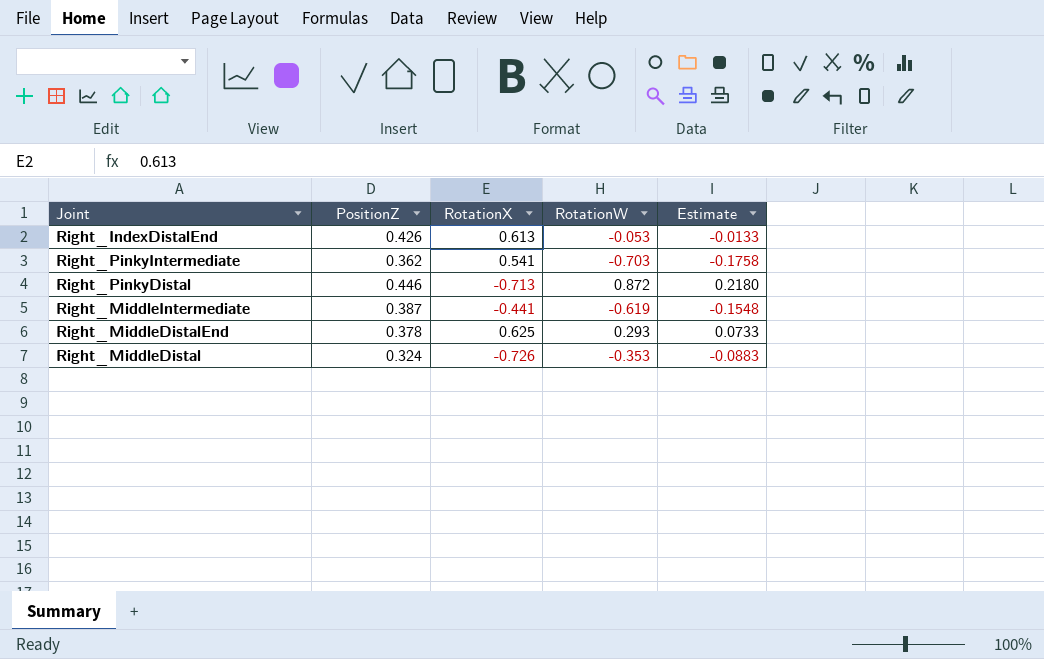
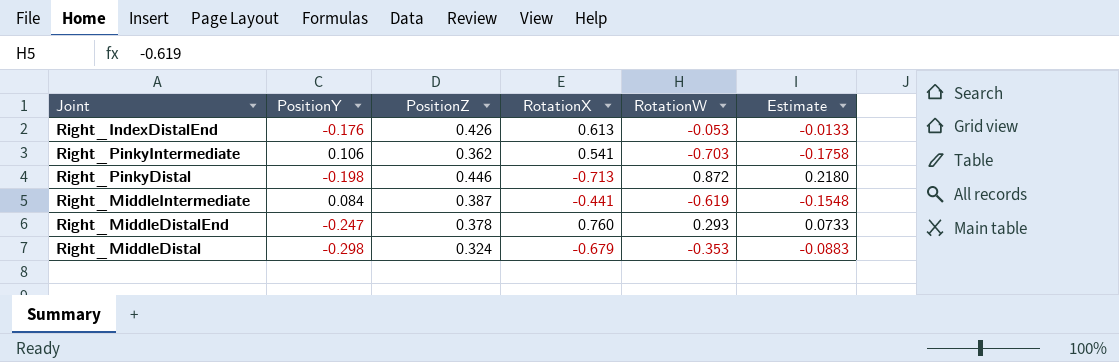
column PositionY | position: none -> 2
Right_MiddleDistalEnd | RotationX: 0.625 -> 0.760
Right_MiddleDistal | RotationX: -0.726 -> -0.679

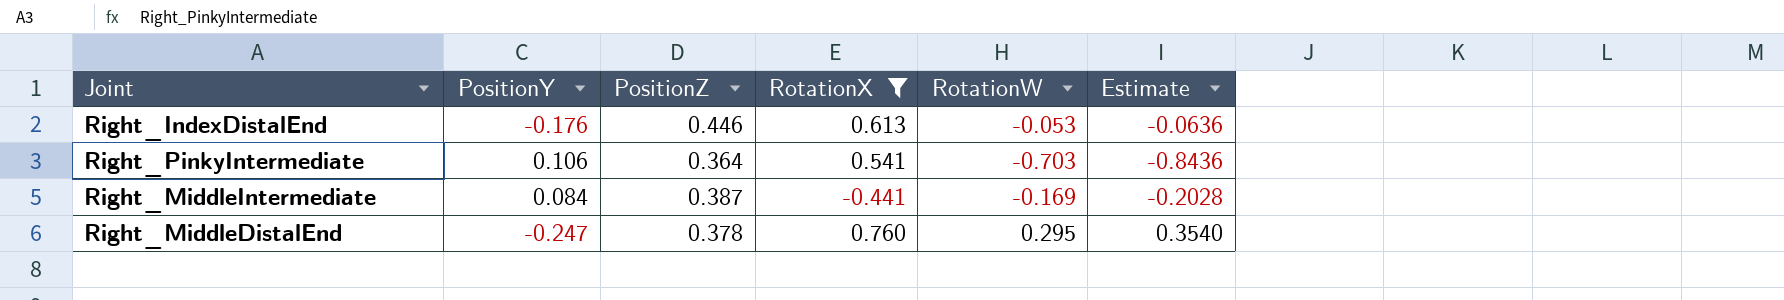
filter: none -> RotationX >= -0.441
column Estimate | formula: [RotationW] * 0.25 -> [RotationW] * 1.2
Right_IndexDistalEnd | PositionZ: 0.426 -> 0.446
Right_PinkyIntermediate | PositionZ: 0.362 -> 0.364
Right_MiddleIntermediate | RotationW: -0.619 -> -0.169
Right_MiddleDistalEnd | RotationW: 0.293 -> 0.295

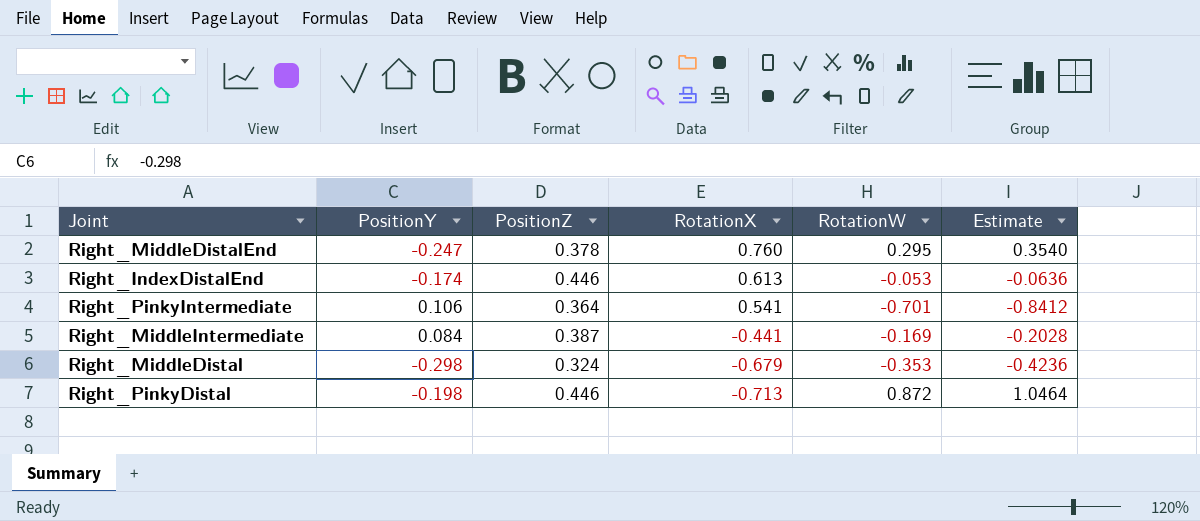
filter: RotationX >= -0.441 -> none
row order: none -> RotationX descending
Right_IndexDistalEnd | PositionY: -0.176 -> -0.174
Right_PinkyIntermediate | RotationW: -0.703 -> -0.701
Right_PinkyIntermediate | Estimate: -0.8436 -> -0.8412

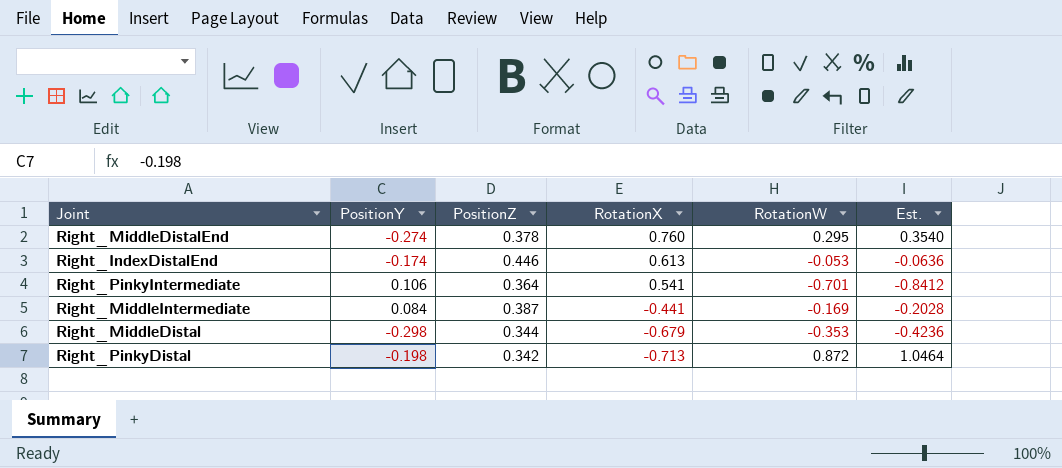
column name: Estimate -> Est.
Right_MiddleDistalEnd | PositionY: -0.247 -> -0.274
Right_MiddleDistal | PositionZ: 0.324 -> 0.344
Right_PinkyDistal | PositionZ: 0.446 -> 0.342

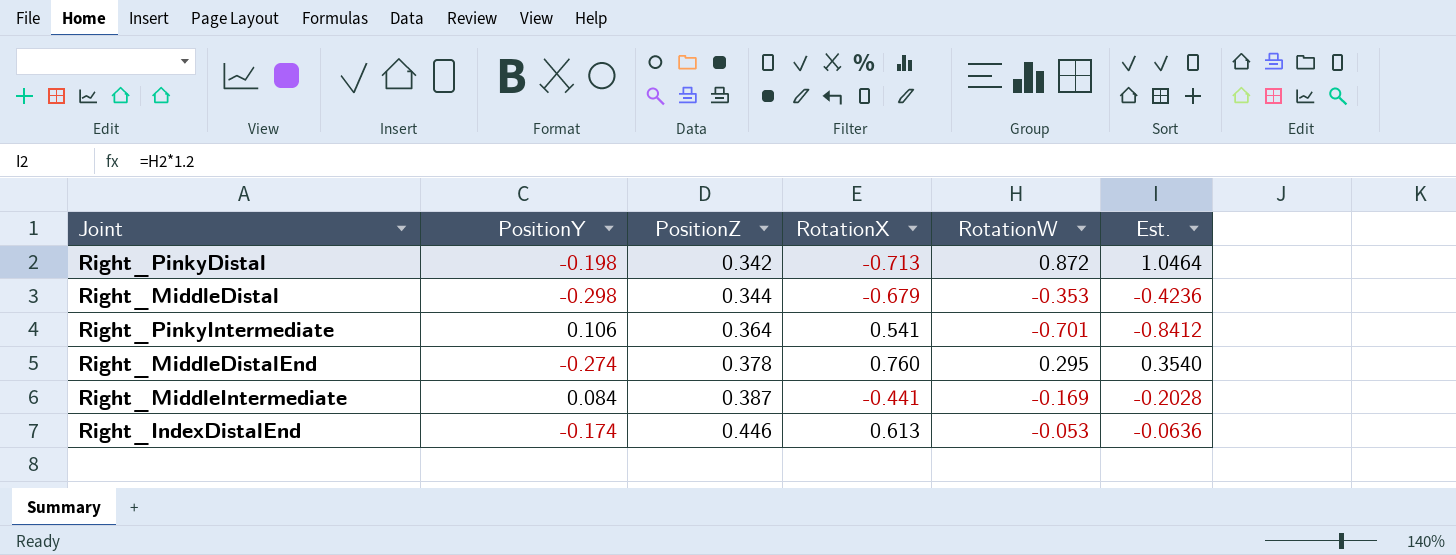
row order: RotationX descending -> PositionZ ascending

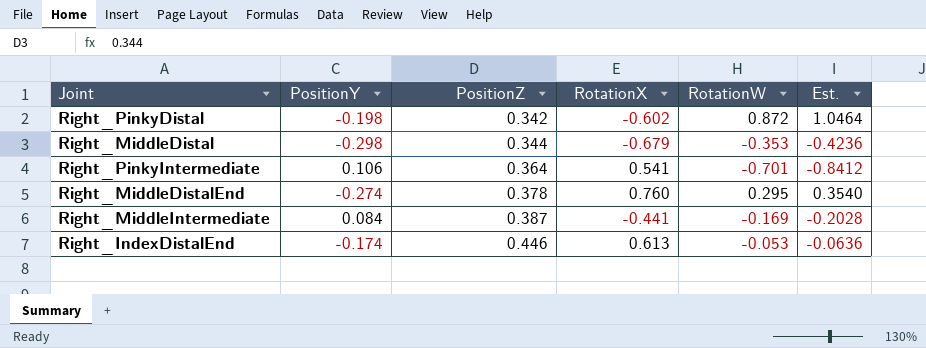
Right_PinkyDistal | RotationX: -0.713 -> -0.602

